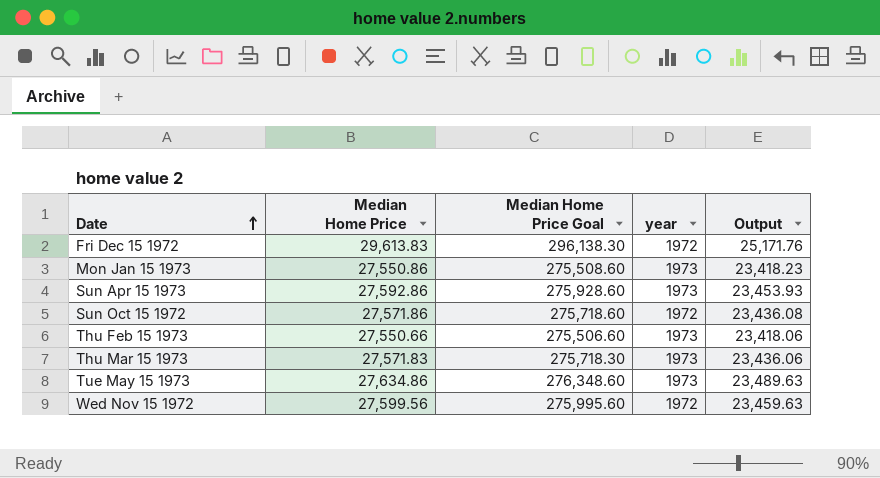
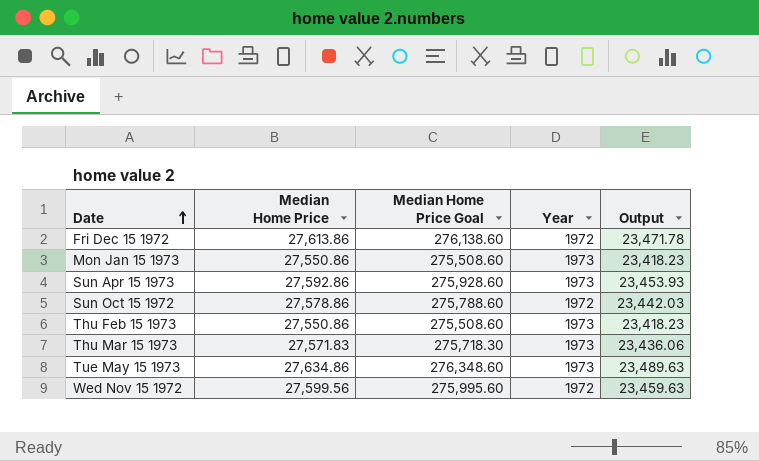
column name: year -> Year
Fri Dec 15 1972 | Median Home Price: 29,613.83 -> 27,613.86
Fri Dec 15 1972 | Median Home Price Goal: 296,138.30 -> 276,138.60
Fri Dec 15 1972 | Output: 25,171.76 -> 23,471.78
Sun Oct 15 1972 | Median Home Price: 27,571.86 -> 27,578.86
Sun Oct 15 1972 | Median Home Price Goal: 275,718.60 -> 275,788.60
Sun Oct 15 1972 | Output: 23,436.08 -> 23,442.03
Thu Feb 15 1973 | Median Home Price: 27,550.66 -> 27,550.86
Thu Feb 15 1973 | Median Home Price Goal: 275,506.60 -> 275,508.60
Thu Feb 15 1973 | Output: 23,418.06 -> 23,418.23

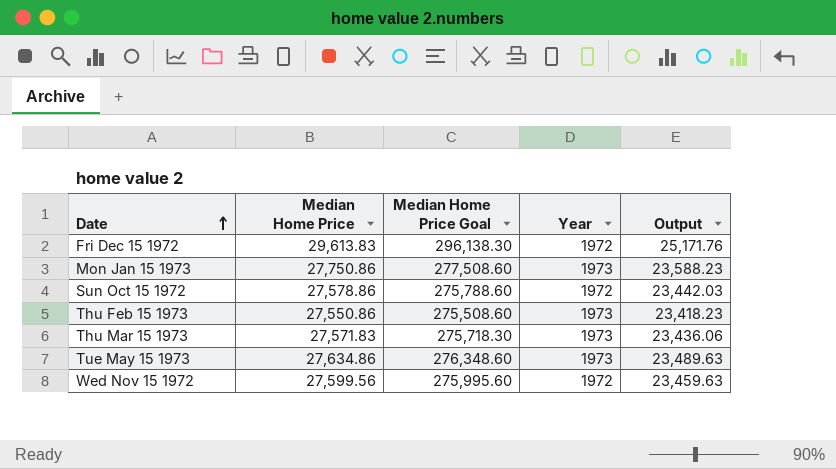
row Sun Apr 15 1973: 27,592.86 | 275,928.60 | 1973 | 23,453.93 -> none
Fri Dec 15 1972 | Median Home Price: 27,613.86 -> 29,613.83
Fri Dec 15 1972 | Median Home Price Goal: 276,138.60 -> 296,138.30
Fri Dec 15 1972 | Output: 23,471.78 -> 25,171.76
Mon Jan 15 1973 | Median Home Price: 27,550.86 -> 27,750.86
Mon Jan 15 1973 | Median Home Price Goal: 275,508.60 -> 277,508.60
Mon Jan 15 1973 | Output: 23,418.23 -> 23,588.23

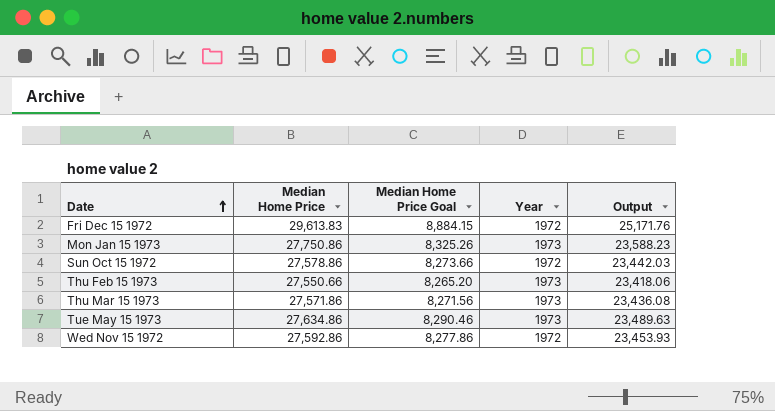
column Median Home Price Goal | formula: [Median Home Price] * 10 -> [Median Home Price] * 0.3
Thu Feb 15 1973 | Median Home Price: 27,550.86 -> 27,550.66
Thu Feb 15 1973 | Output: 23,418.23 -> 23,418.06
Thu Mar 15 1973 | Median Home Price: 27,571.83 -> 27,571.86
Thu Mar 15 1973 | Output: 23,436.06 -> 23,436.08
Wed Nov 15 1972 | Median Home Price: 27,599.56 -> 27,592.86
Wed Nov 15 1972 | Output: 23,459.63 -> 23,453.93

